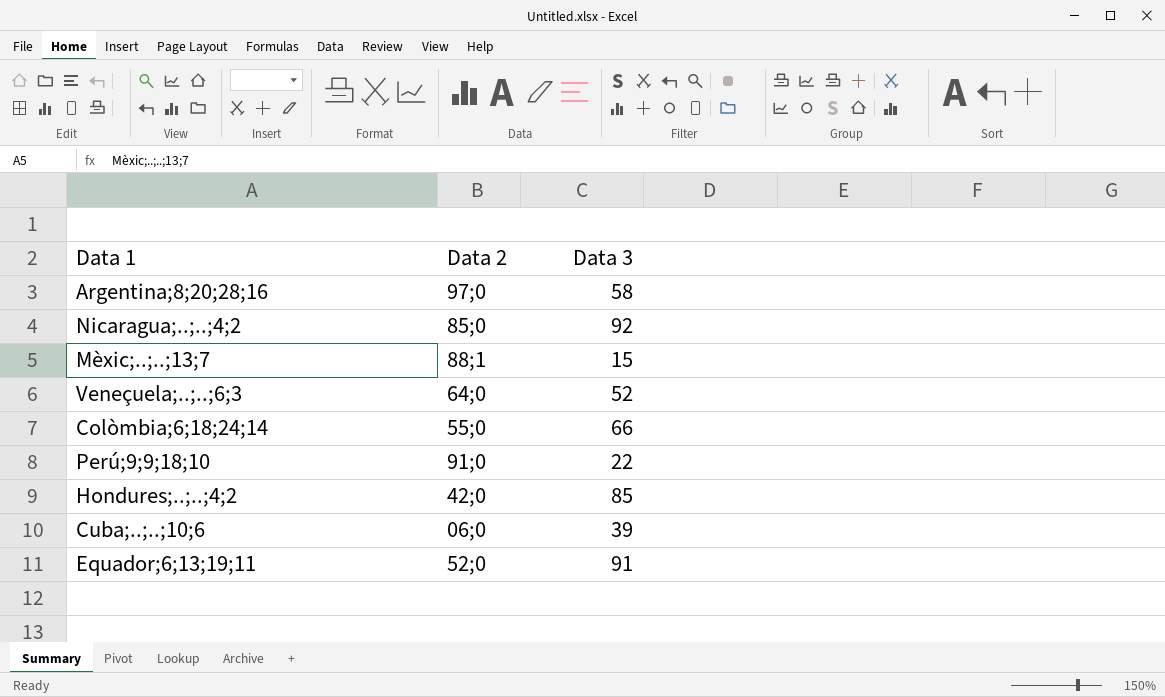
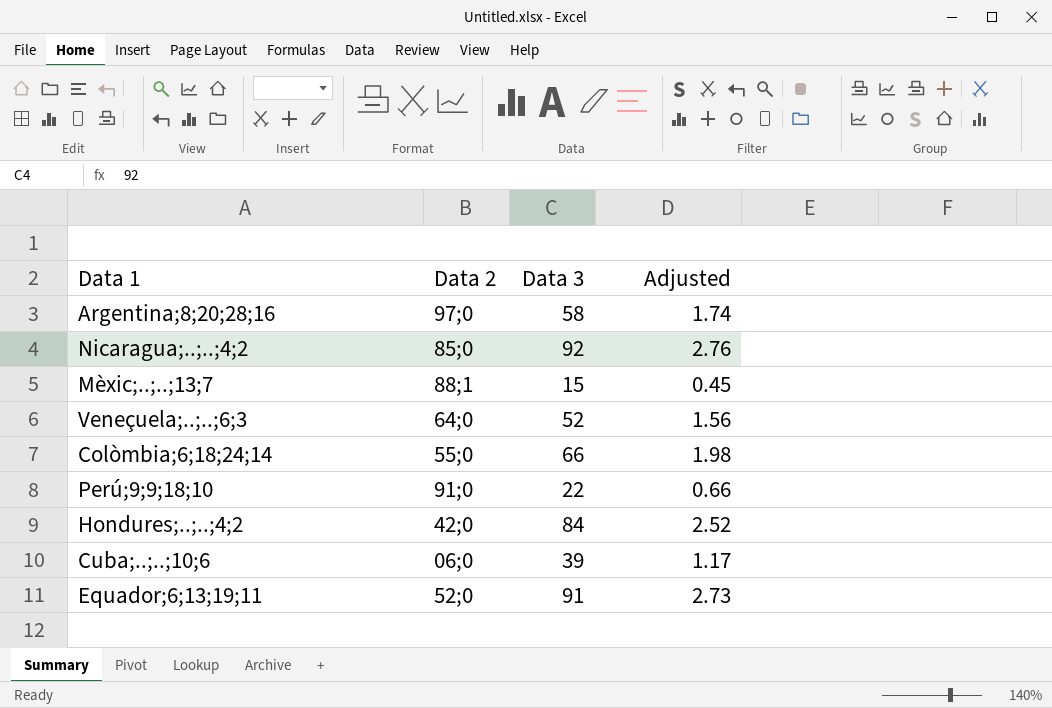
column Adjusted | formula: none -> [Data 3] * 0.03
Hondures;..;..;4;2 | Data 3: 85 -> 84

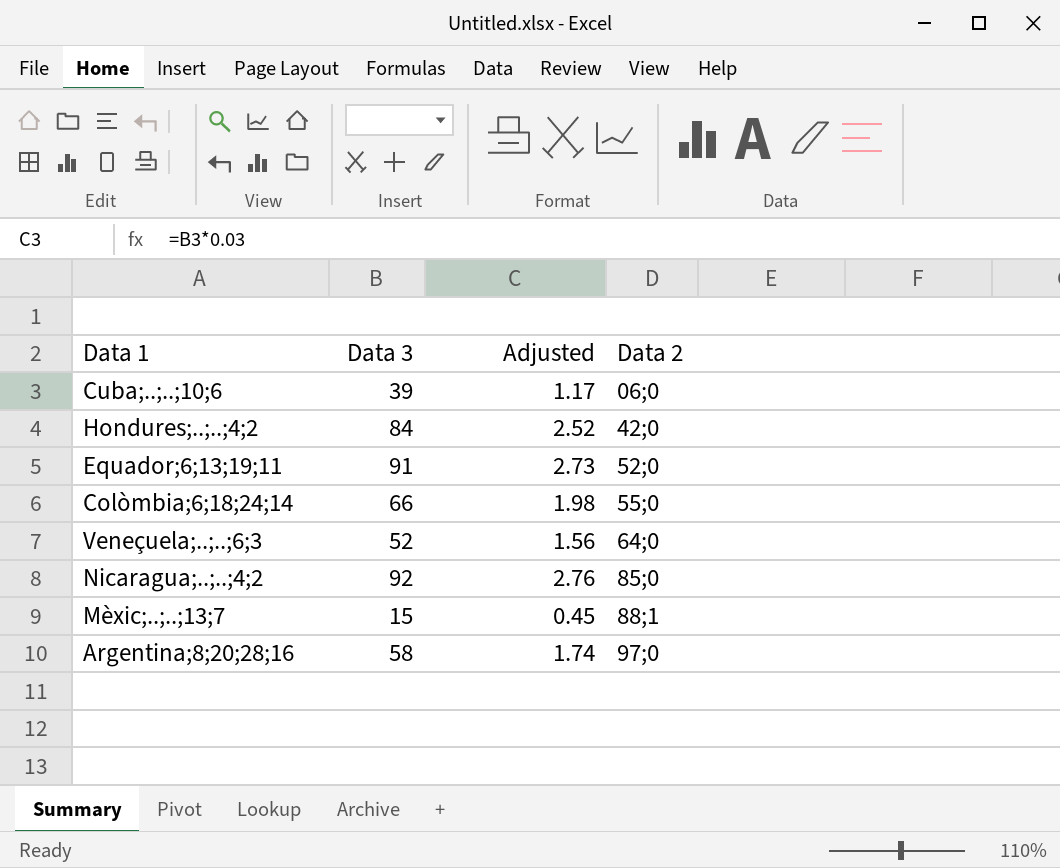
row order: none -> Data 2 ascending
column Data 2 | position: 2 -> 4
row Perú;9;9;18;10: 91;0 | 22 | 0.66 -> none

